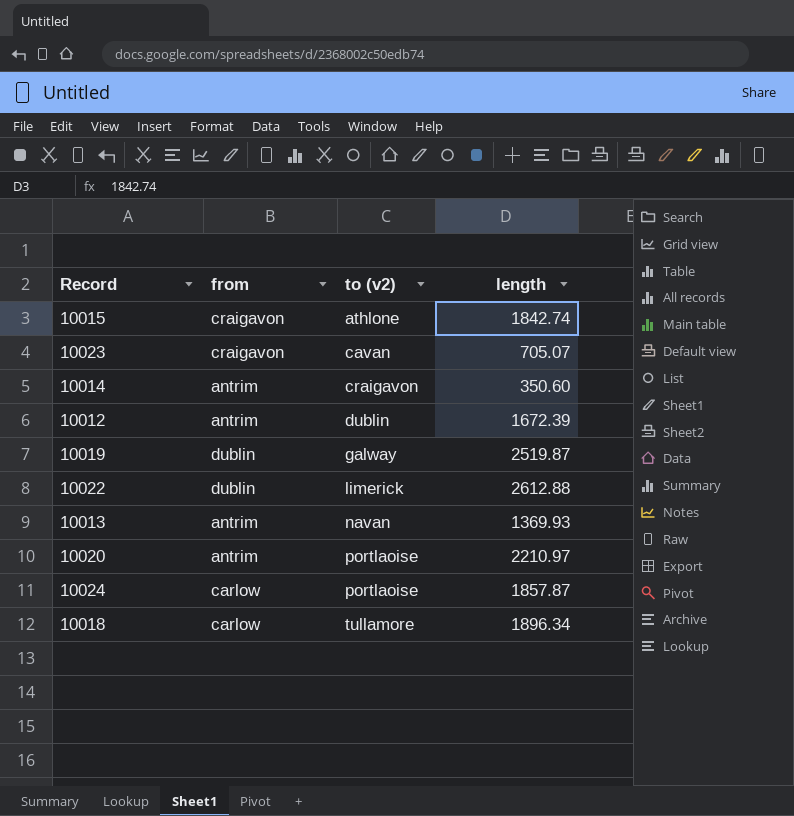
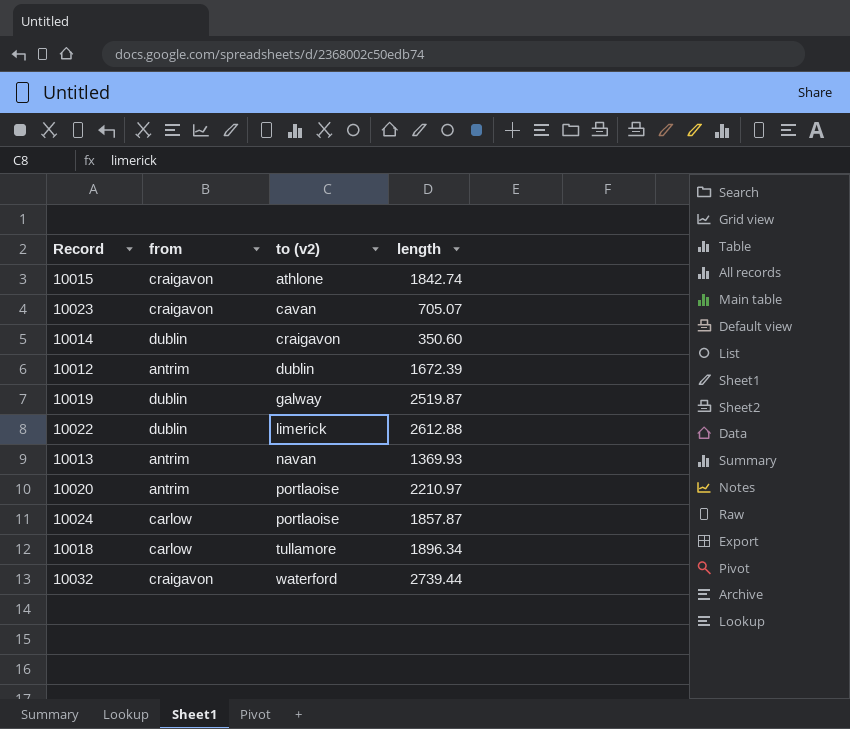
10014 | from: antrim -> dublin
row 10032: none -> craigavon | waterford | 2739.44

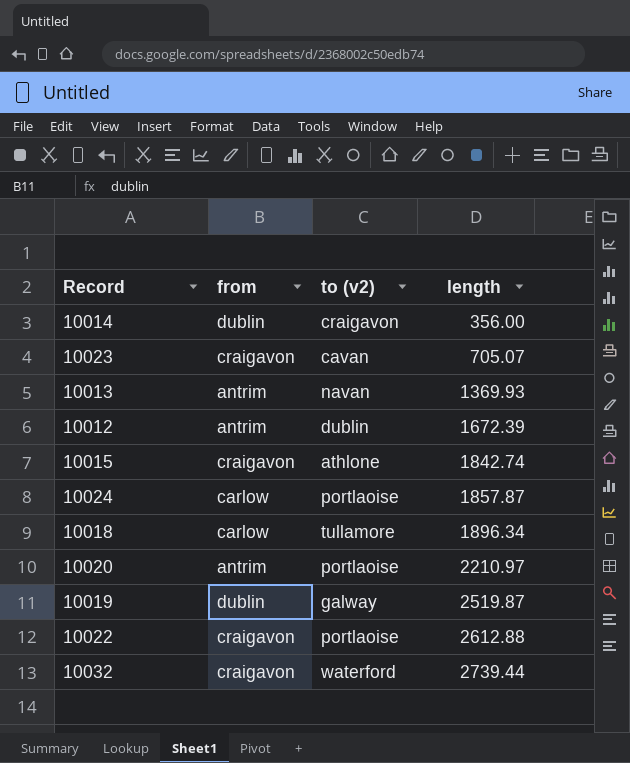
row order: to (v2) ascending -> length ascending
10014 | length: 350.60 -> 356.00
10022 | from: dublin -> craigavon
10022 | to (v2): limerick -> portlaoise

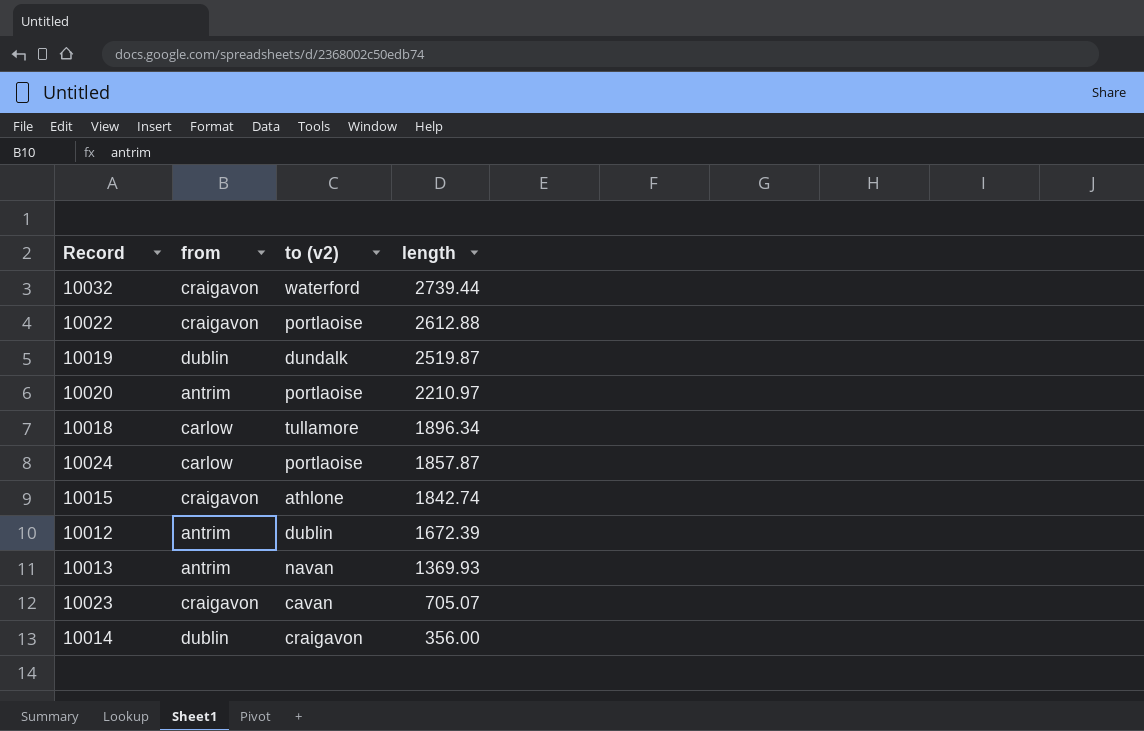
row order: length ascending -> length descending
10019 | to (v2): galway -> dundalk

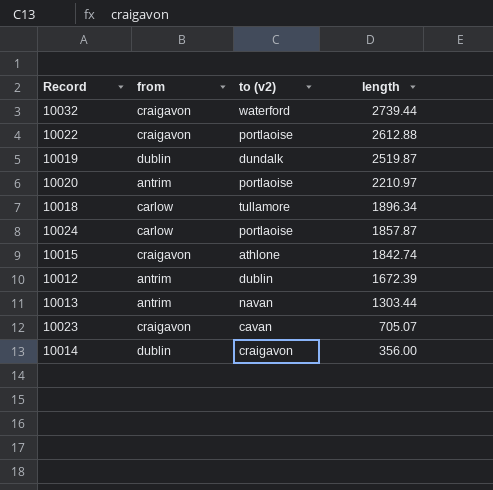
10013 | length: 1369.93 -> 1303.44

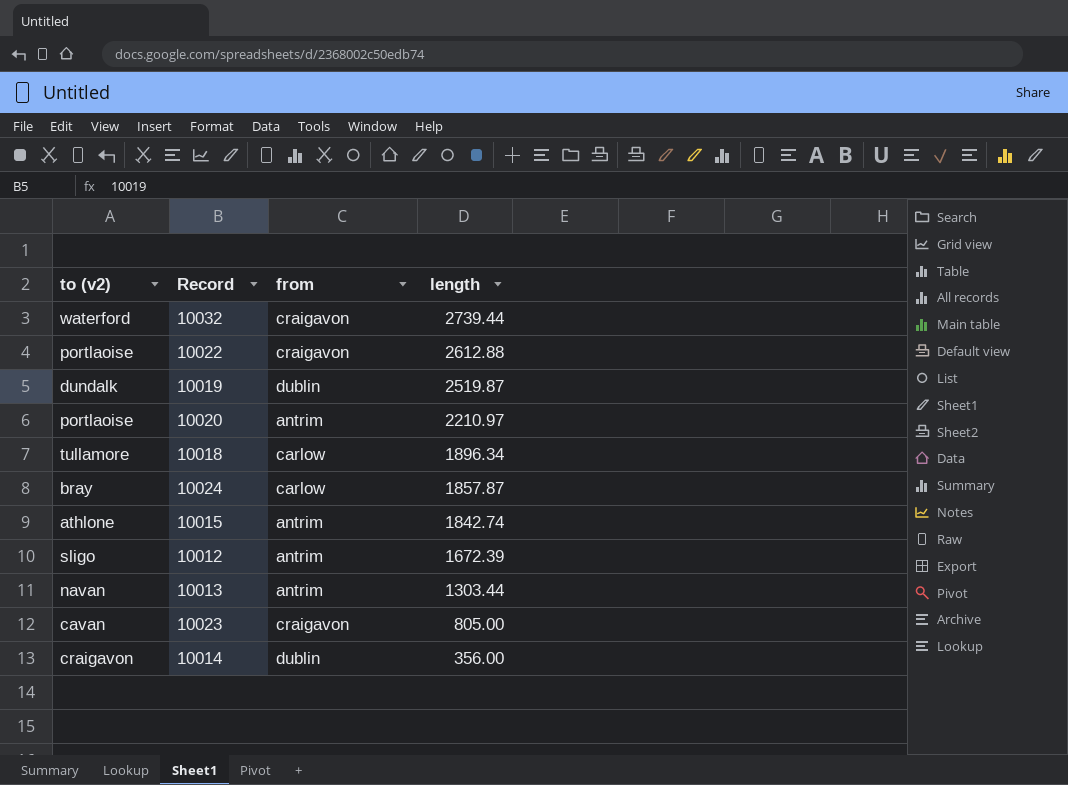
column to (v2) | position: 3 -> 1
10024 | to (v2): portlaoise -> bray
10015 | from: craigavon -> antrim
10012 | to (v2): dublin -> sligo
10023 | length: 705.07 -> 805.00

